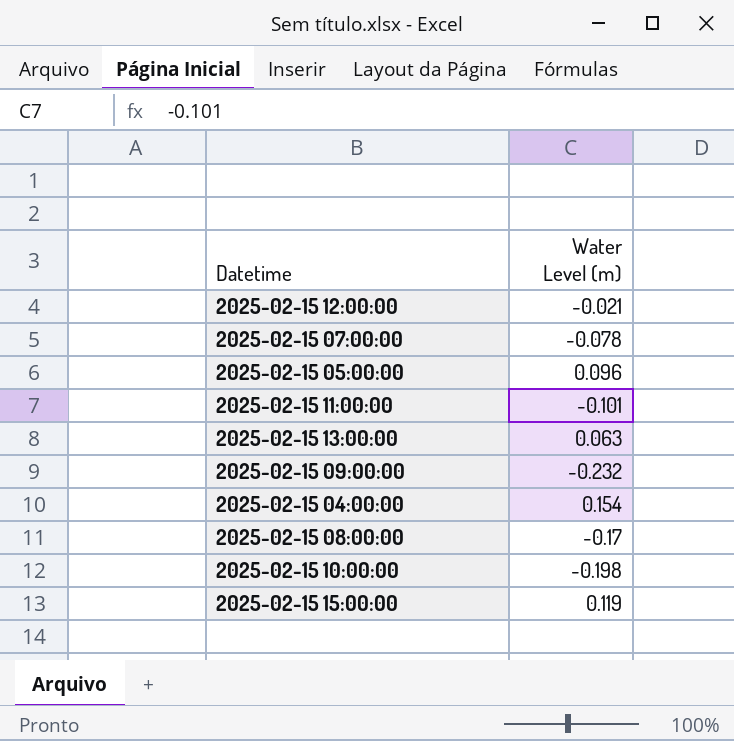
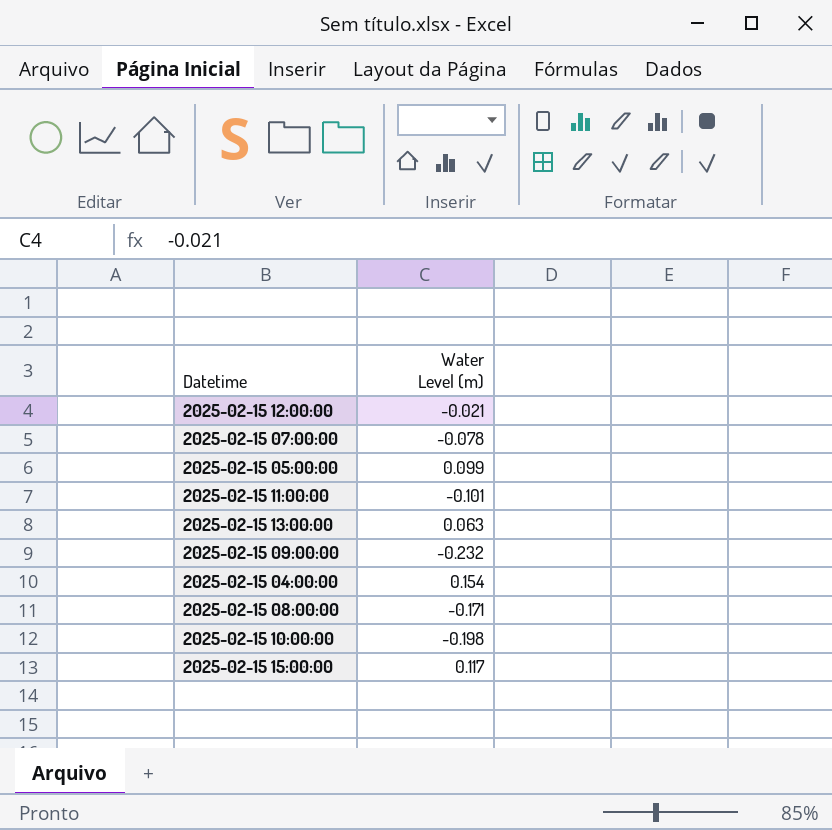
2025-02-15 05:00:00 | Water Level (m): 0.096 -> 0.099
2025-02-15 08:00:00 | Water Level (m): -0.17 -> -0.171
2025-02-15 15:00:00 | Water Level (m): 0.119 -> 0.117

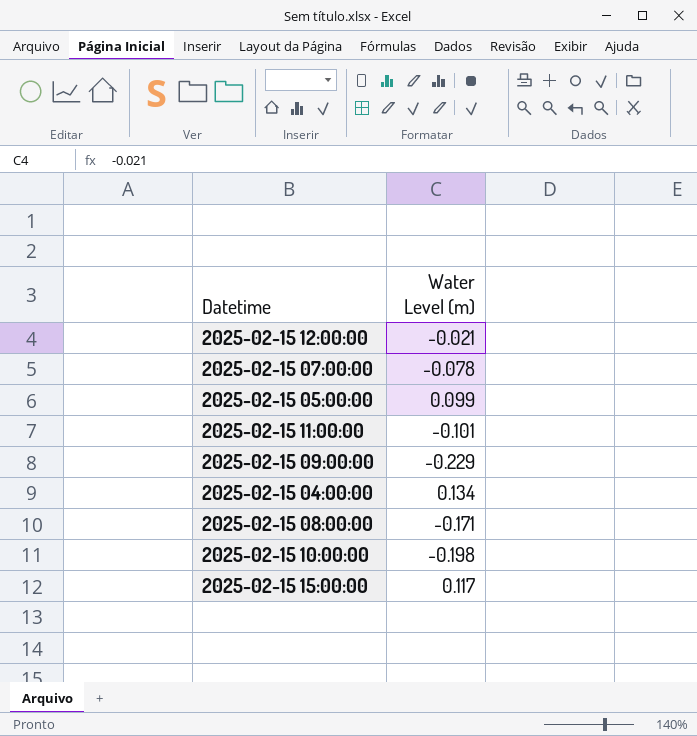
row 2025-02-15 13:00:00: 0.063 -> none
2025-02-15 09:00:00 | Water Level (m): -0.232 -> -0.229
2025-02-15 04:00:00 | Water Level (m): 0.154 -> 0.134

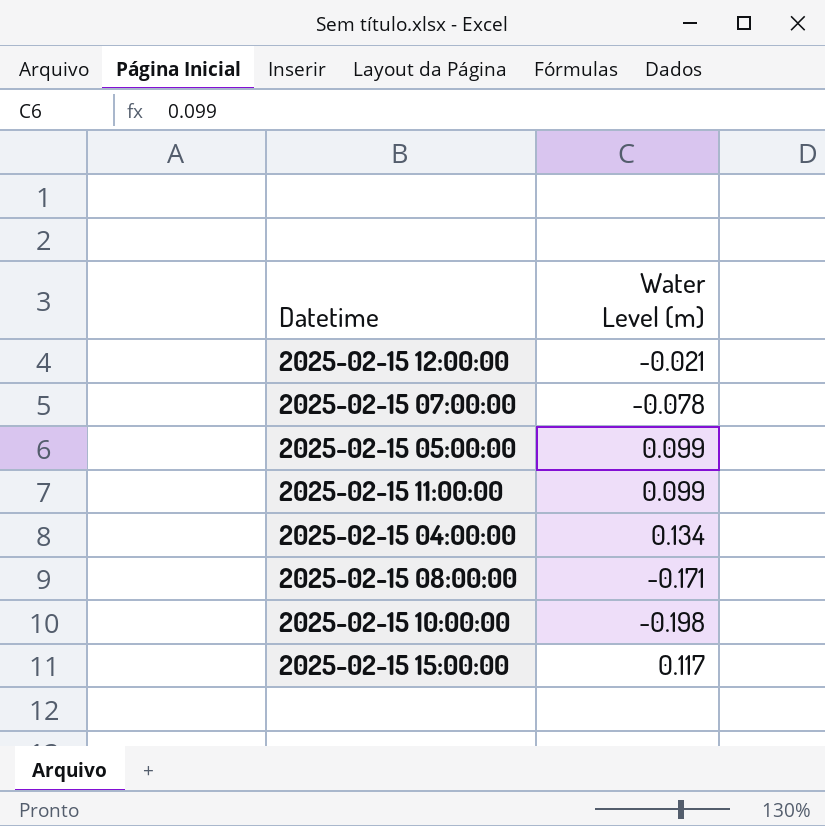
row 2025-02-15 09:00:00: -0.229 -> none
2025-02-15 11:00:00 | Water Level (m): -0.101 -> 0.099

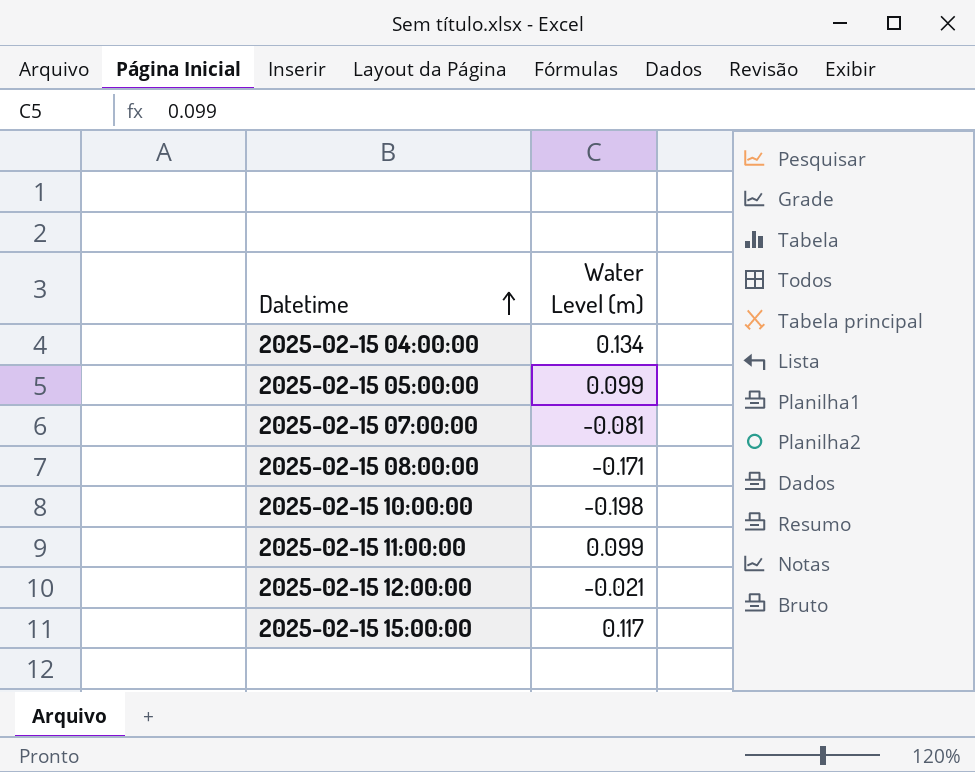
row order: none -> Datetime ascending
2025-02-15 07:00:00 | Water Level (m): -0.078 -> -0.081

